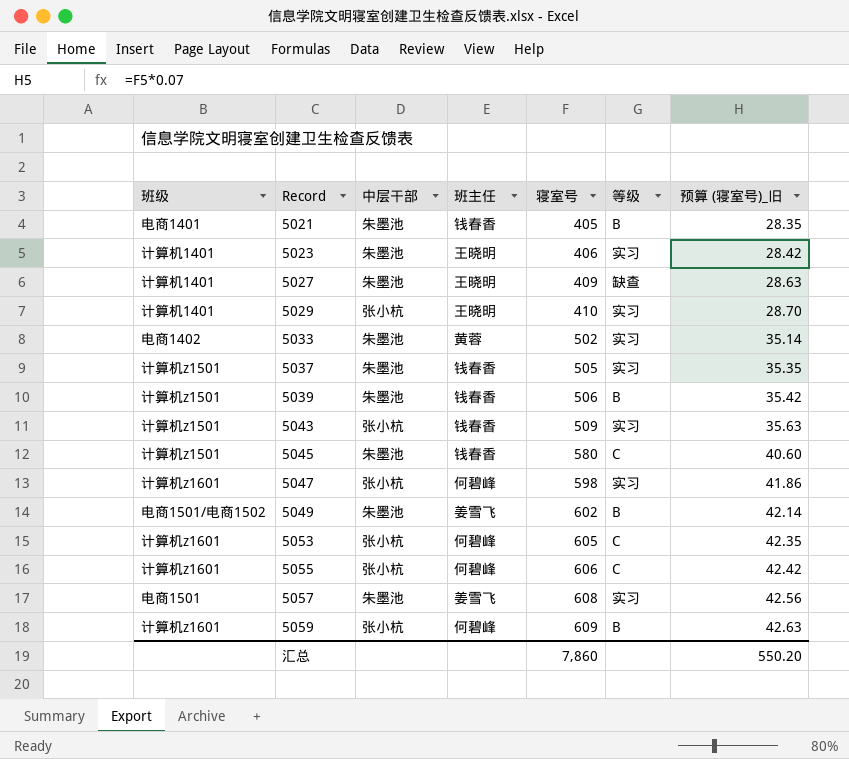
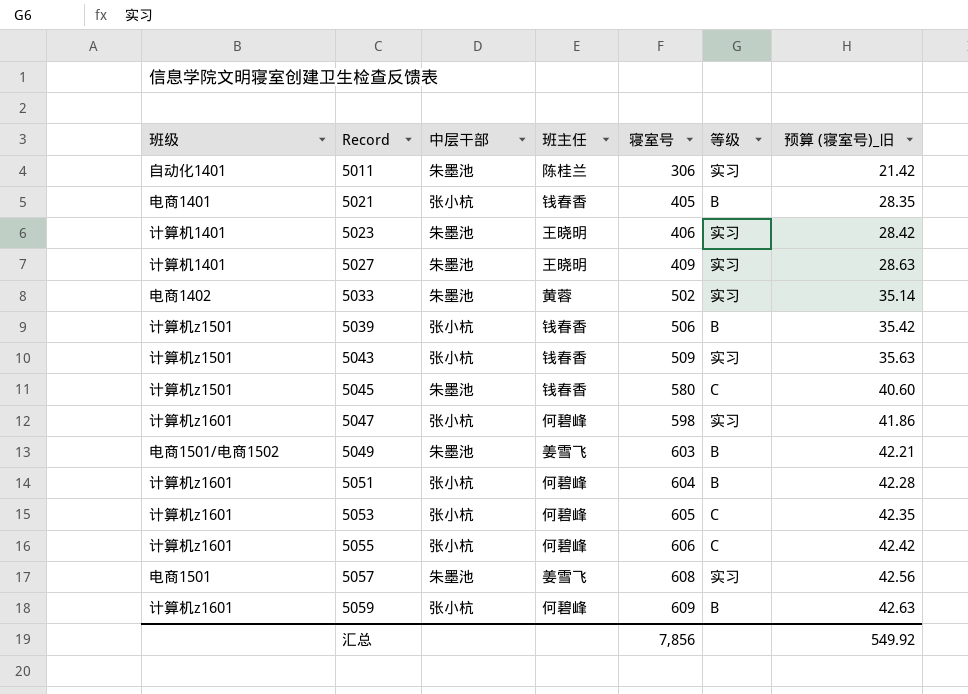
row 5029: 计算机1401 | 张小杭 | 王晓明 | 410 | 实习 | 28.70 -> none
row 5037: 计算机z1501 | 朱墨池 | 钱春香 | 505 | 实习 | 35.35 -> none
row 5011: none -> 自动化1401 | 朱墨池 | 陈桂兰 | 306 | 实习 | 21.42
5021 | 中层干部: 朱墨池 -> 张小杭
5027 | 等级: 缺查 -> 实习
5039 | 中层干部: 朱墨池 -> 张小杭
5049 | 寝室号: 602 -> 603
5049 | 预算 (寝室号)_旧: 42.14 -> 42.21
row 5051: none -> 计算机z1601 | 张小杭 | 何碧峰 | 604 | B | 42.28
汇总 | 寝室号: 7,860 -> 7,856
汇总 | 预算 (寝室号)_旧: 550.20 -> 549.92

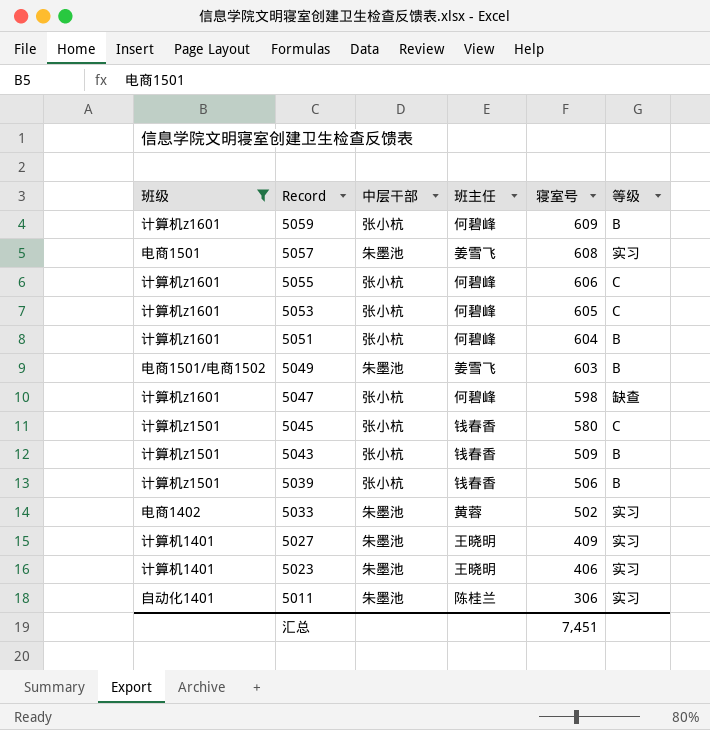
filter: none -> 班级 != 电商1401
row order: Record ascending -> Record descending
column 预算 (寝室号)_旧 | formula: [寝室号] * 0.07 -> none
5047 | 等级: 实习 -> 缺查
5045 | 中层干部: 朱墨池 -> 张小杭
5043 | 等级: 实习 -> B
汇总 | 寝室号: 7,856 -> 7,451

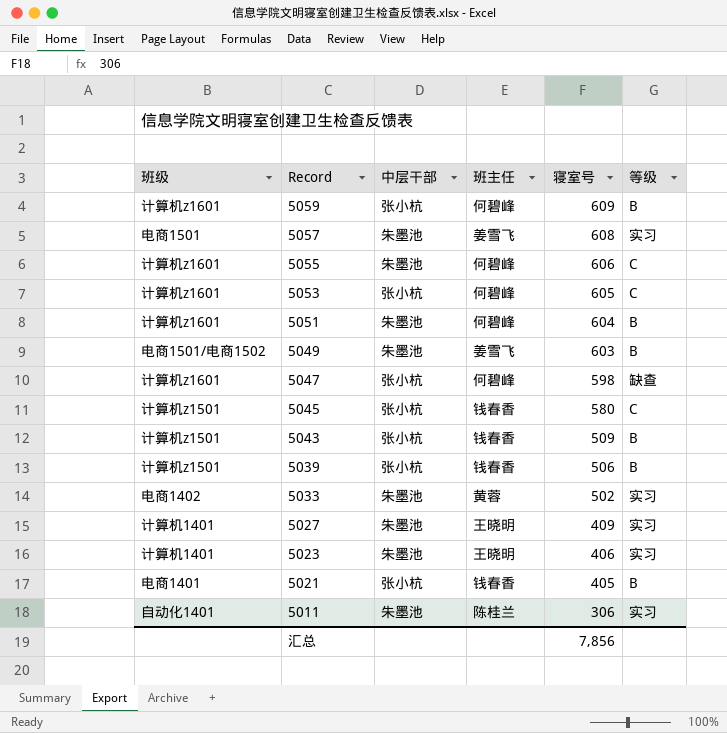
filter: 班级 != 电商1401 -> none
5055 | 中层干部: 张小杭 -> 朱墨池
5051 | 中层干部: 张小杭 -> 朱墨池
汇总 | 寝室号: 7,451 -> 7,856

